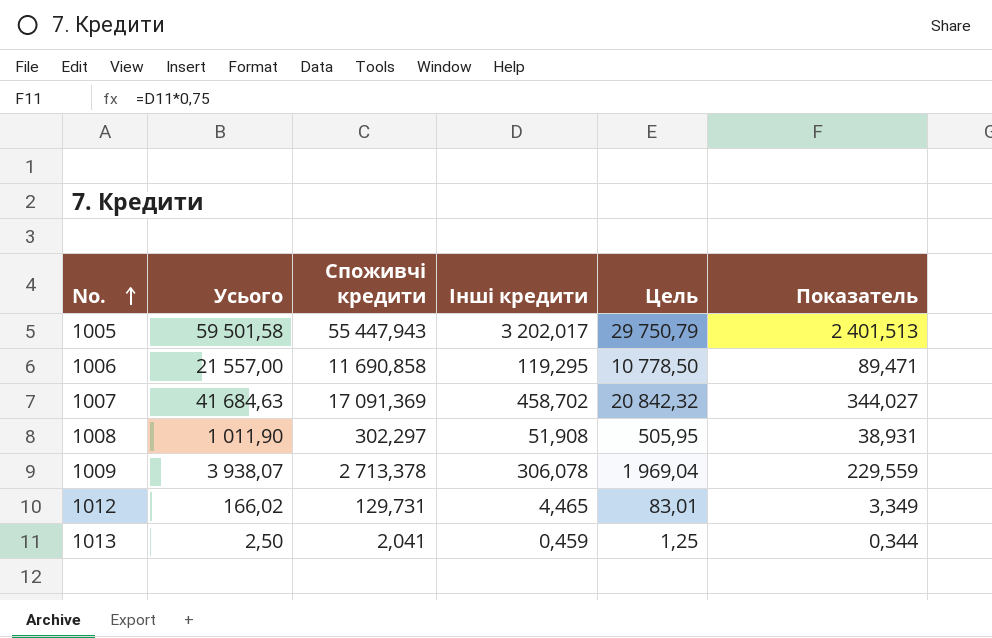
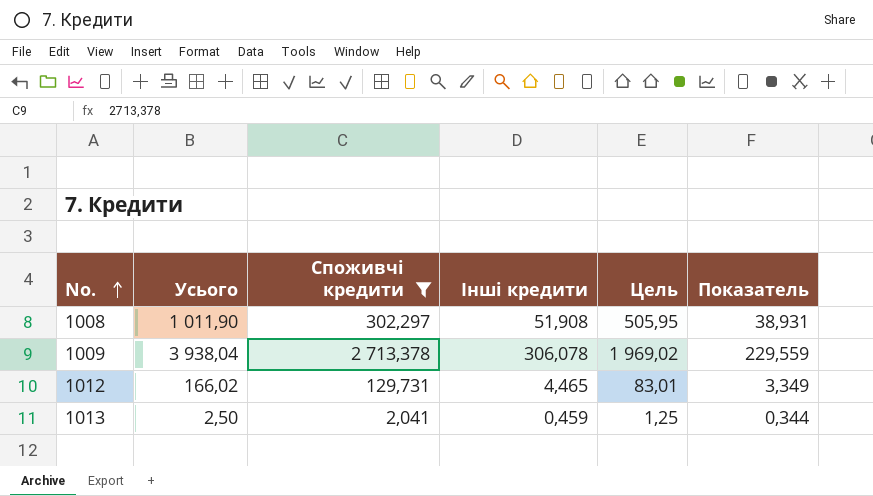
filter: none -> Споживчі кредити <= 2 713,378
1009 | Усього: 3 938,07 -> 3 938,04
1009 | Цель: 1 969,04 -> 1 969,02

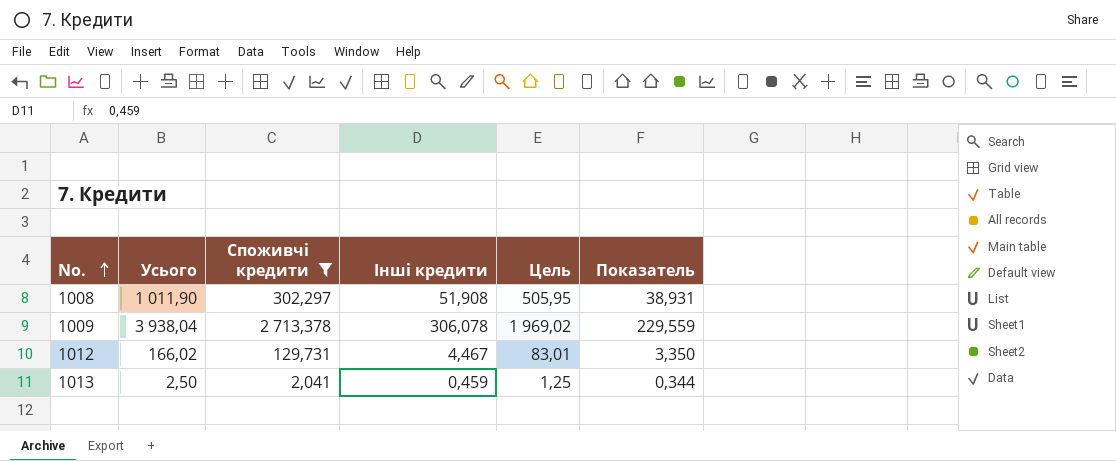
1012 | Інші кредити: 4,465 -> 4,467
1012 | Показатель: 3,349 -> 3,350

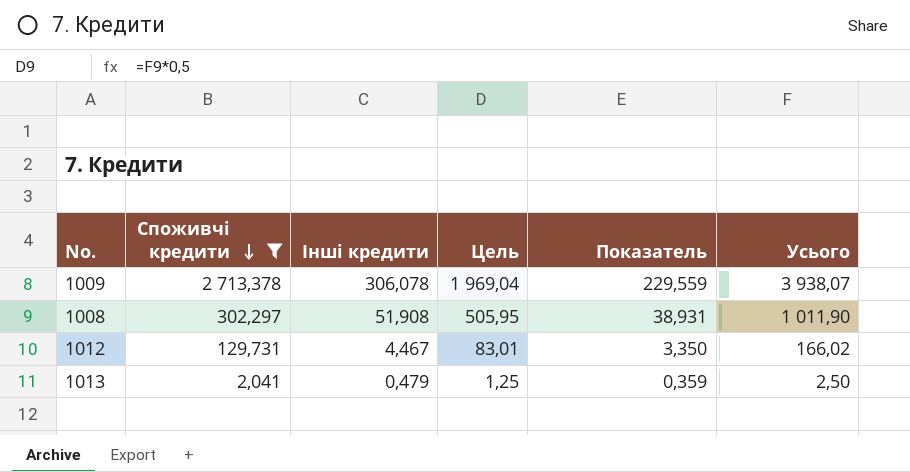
row order: No. ascending -> Споживчі кредити descending
column Усього | position: 2 -> 6
1009 | Цель: 1 969,02 -> 1 969,04
1009 | Усього: 3 938,04 -> 3 938,07
1013 | Інші кредити: 0,459 -> 0,479
1013 | Показатель: 0,344 -> 0,359

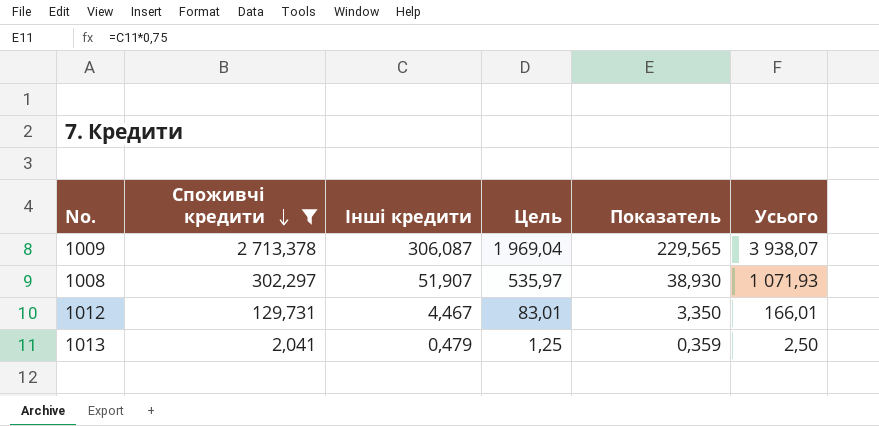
1009 | Інші кредити: 306,078 -> 306,087
1009 | Показатель: 229,559 -> 229,565
1008 | Інші кредити: 51,908 -> 51,907
1008 | Цель: 505,95 -> 535,97
1008 | Показатель: 38,931 -> 38,930
1008 | Усього: 1 011,90 -> 1 071,93
1012 | Усього: 166,02 -> 166,01

